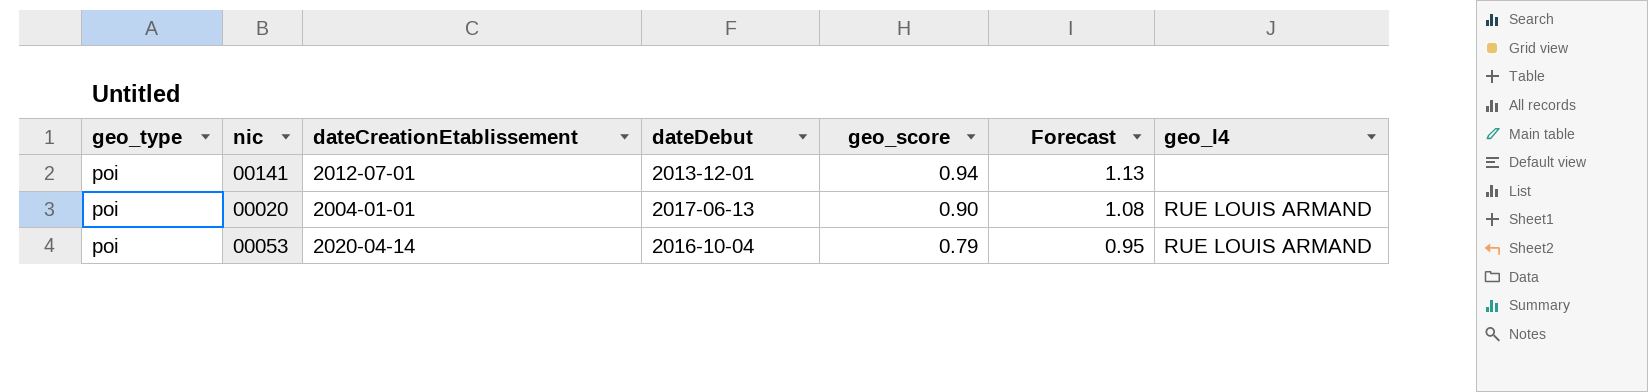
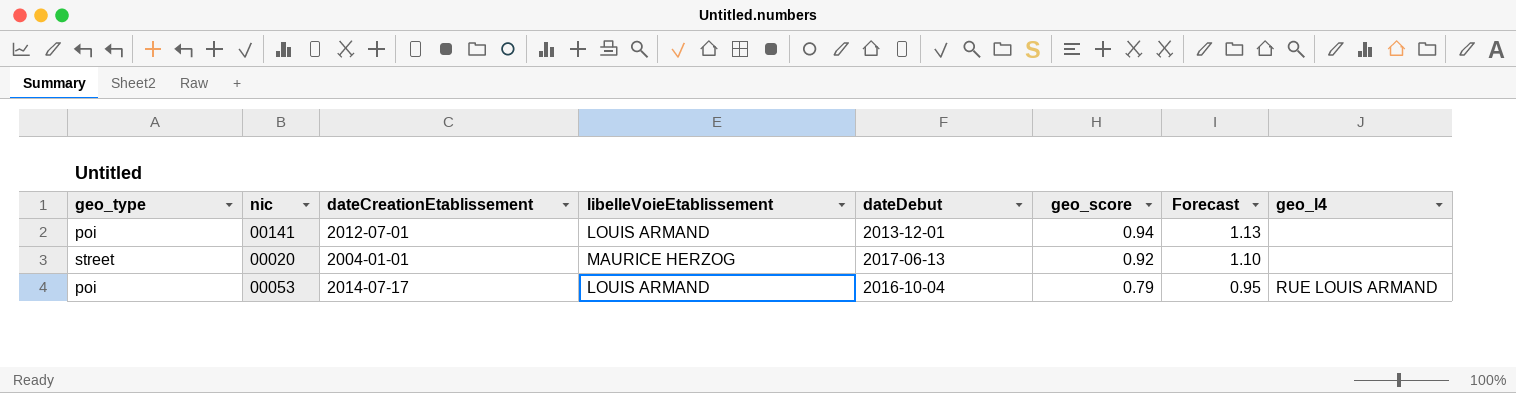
column libelleVoieEtablissement | position: none -> 4
00020 | geo_type: poi -> street
00020 | geo_score: 0.90 -> 0.92
00020 | Forecast: 1.08 -> 1.10
00020 | geo_l4: RUE LOUIS ARMAND -> none
00053 | dateCreationEtablissement: 2020-04-14 -> 2014-07-17

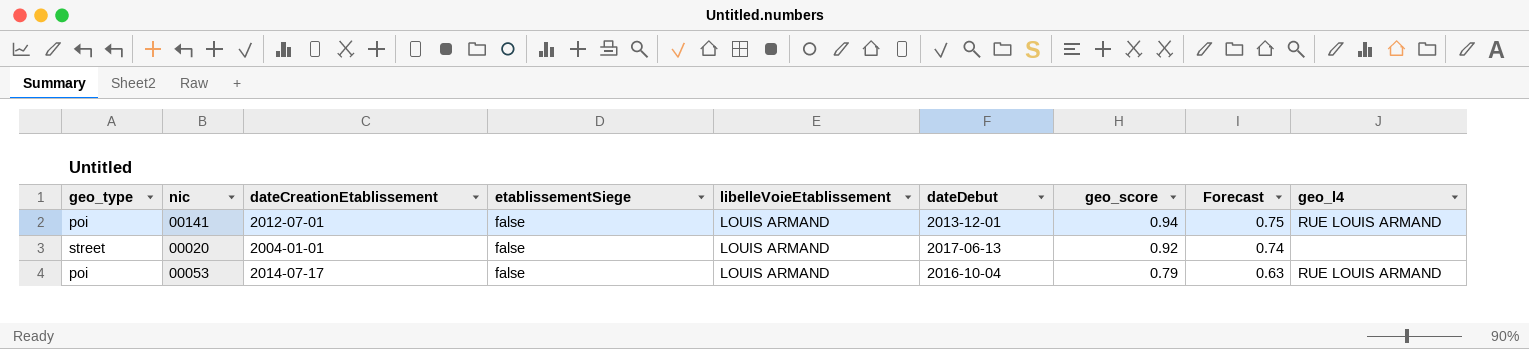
column etablissementSiege | position: none -> 4
column Forecast | formula: [geo_score] * 1.2 -> [geo_score] * 0.8
00141 | geo_l4: none -> RUE LOUIS ARMAND
00020 | libelleVoieEtablissement: MAURICE HERZOG -> LOUIS ARMAND

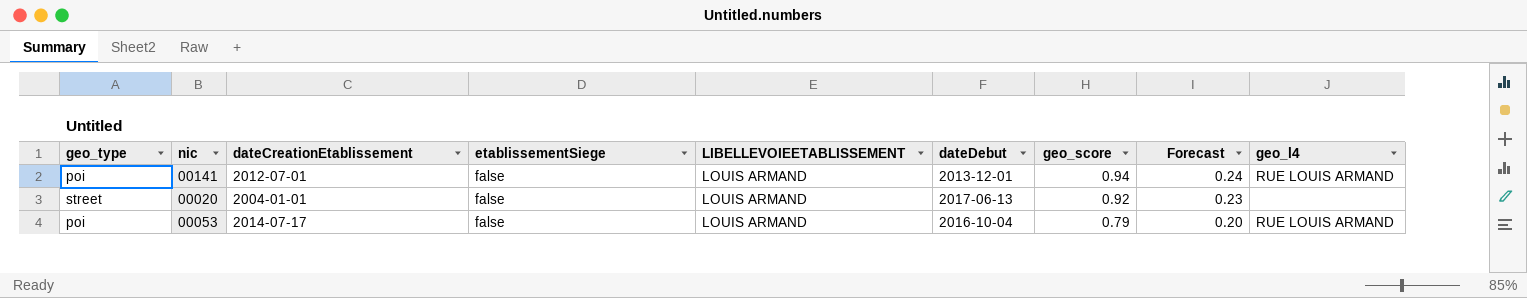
column name: libelleVoieEtablissement -> LIBELLEVOIEETABLISSEMENT
column Forecast | formula: [geo_score] * 0.8 -> [geo_score] * 0.25

